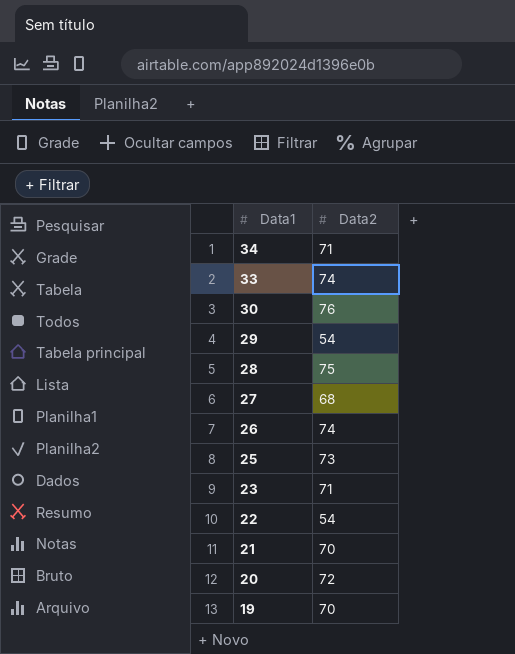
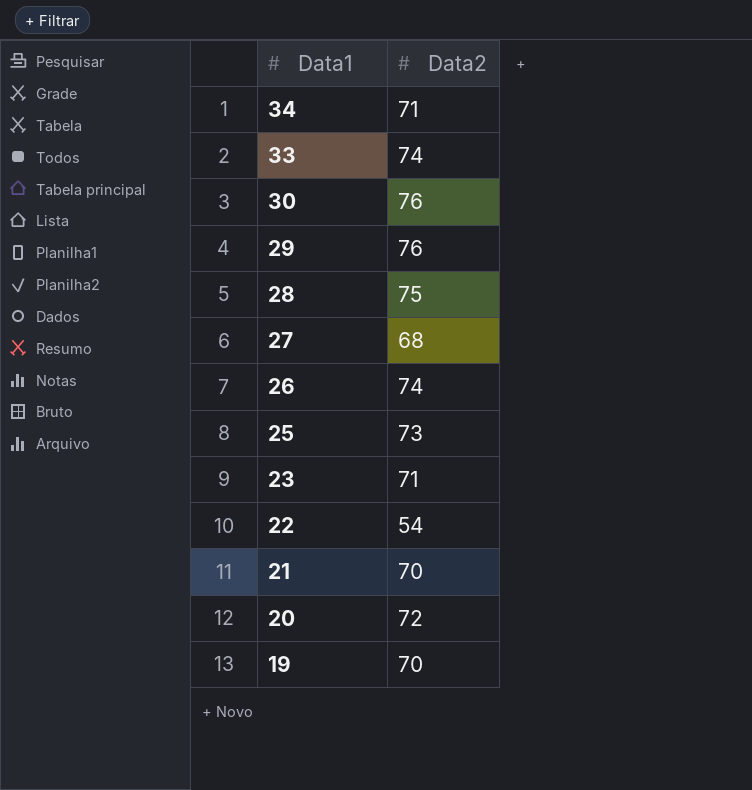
29 | Data2: 54 -> 76

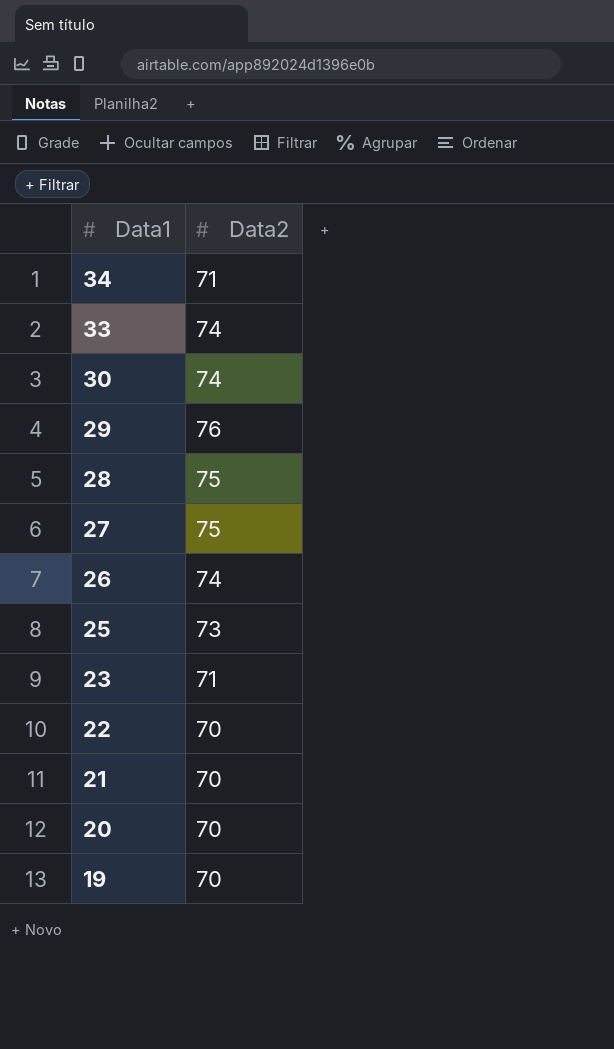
30 | Data2: 76 -> 74
27 | Data2: 68 -> 75
22 | Data2: 54 -> 70
20 | Data2: 72 -> 70

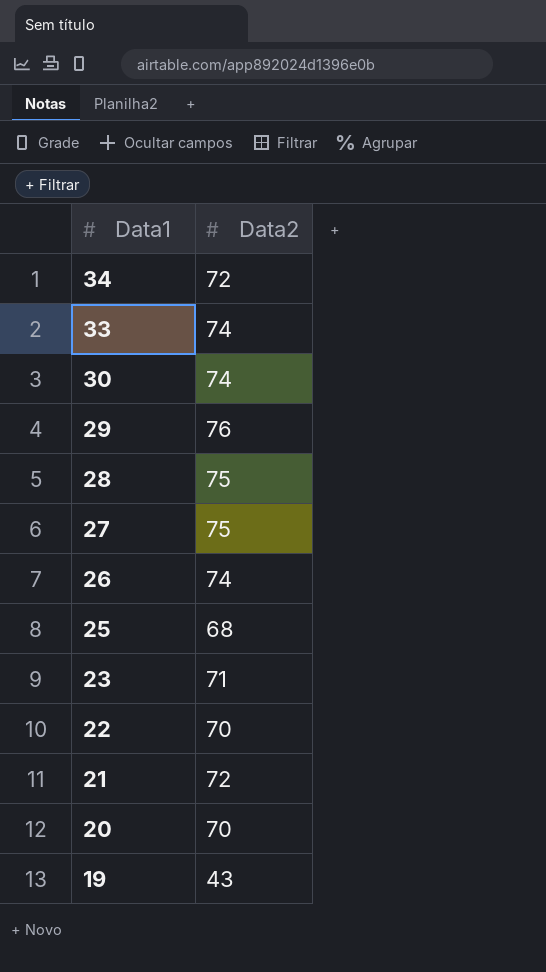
34 | Data2: 71 -> 72
25 | Data2: 73 -> 68
21 | Data2: 70 -> 72
19 | Data2: 70 -> 43

